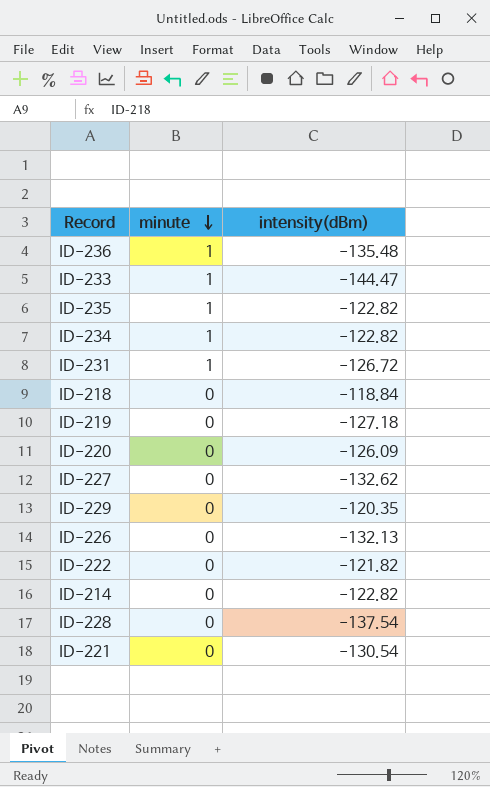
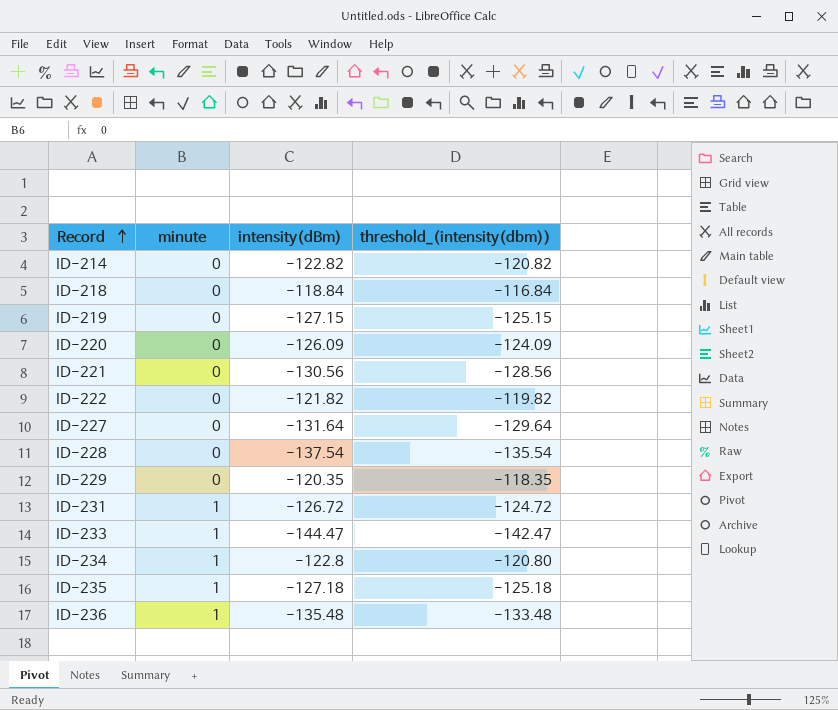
row order: minute descending -> Record ascending
column threshold_(intensity(dbm)) | formula: none -> [intensity(dBm)] + 2
row ID-226: 0 | -132.13 -> none
ID-219 | intensity(dBm): -127.18 -> -127.15
ID-221 | intensity(dBm): -130.54 -> -130.56
ID-227 | intensity(dBm): -132.62 -> -131.64
ID-234 | intensity(dBm): -122.82 -> -122.8
ID-235 | intensity(dBm): -122.82 -> -127.18

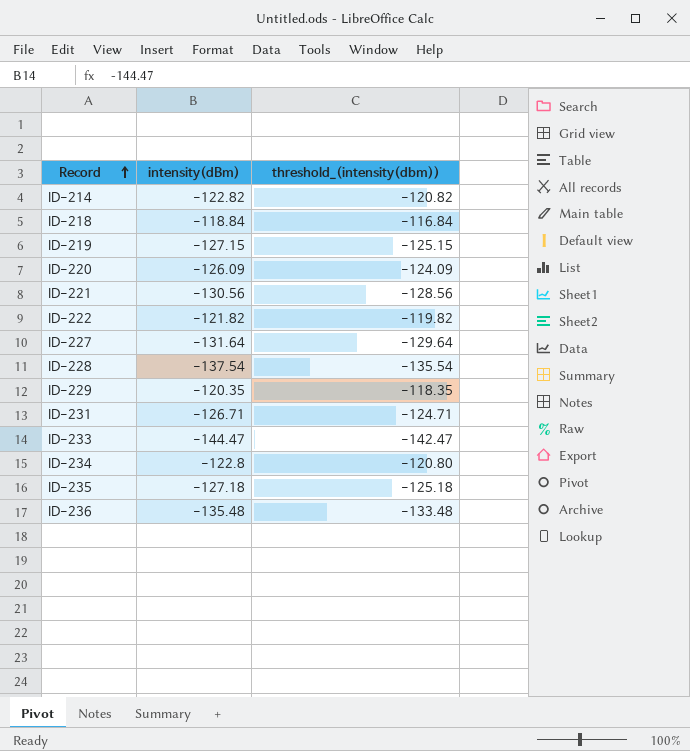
column minute | position: 2 -> none
ID-231 | intensity(dBm): -126.72 -> -126.71
ID-231 | threshold_(intensity(dbm)): -124.72 -> -124.71

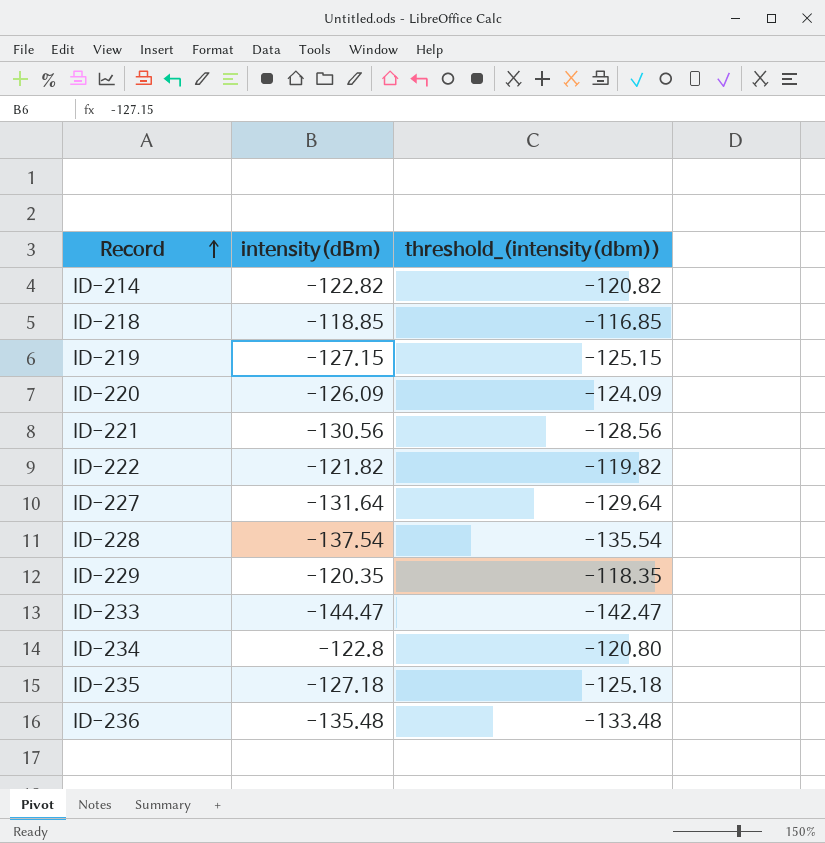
row ID-231: -126.71 | -124.71 -> none
ID-218 | intensity(dBm): -118.84 -> -118.85
ID-218 | threshold_(intensity(dbm)): -116.84 -> -116.85

